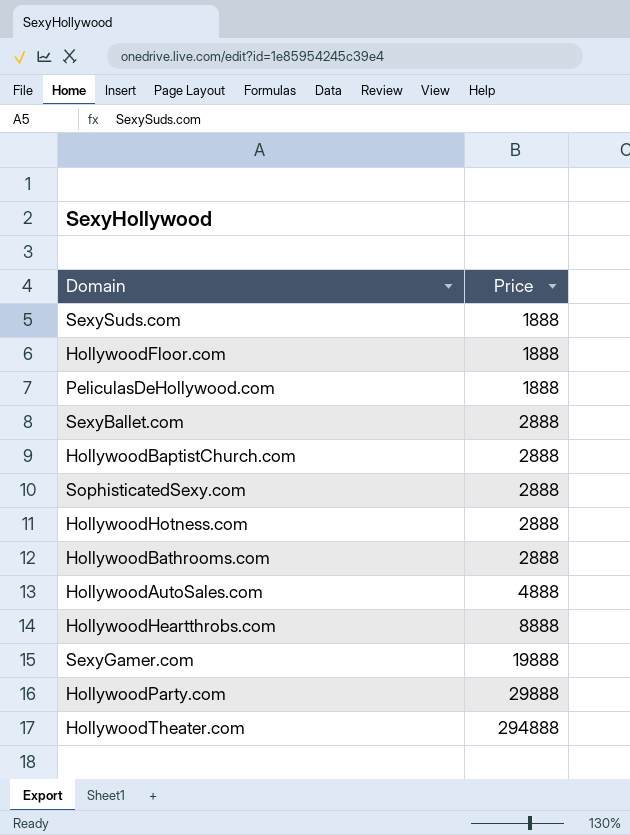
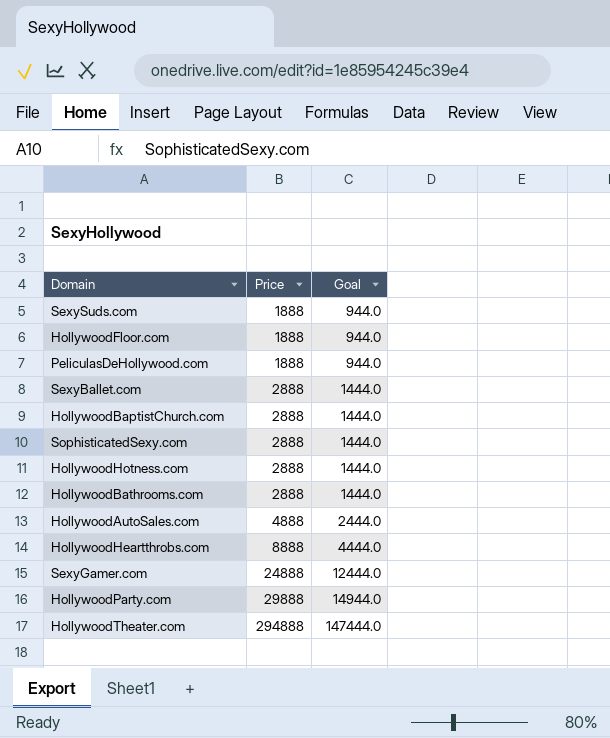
column Goal | formula: none -> [Price] * 0.5
SexyGamer.com | Price: 19888 -> 24888

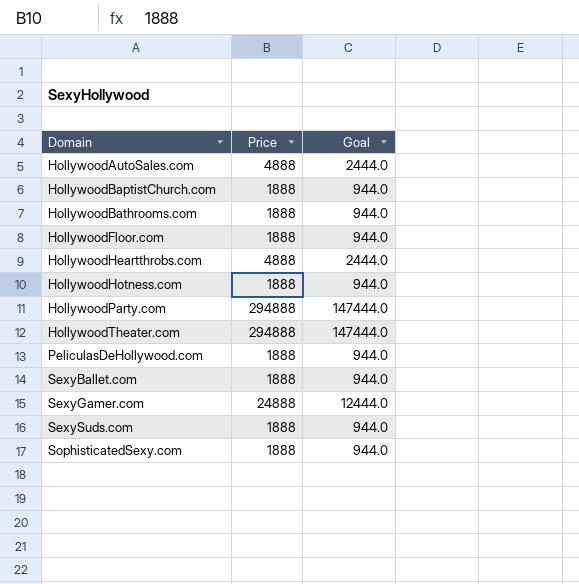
row order: Price ascending -> Domain ascending
HollywoodBaptistChurch.com | Price: 2888 -> 1888
HollywoodBaptistChurch.com | Goal: 1444.0 -> 944.0
HollywoodBathrooms.com | Price: 2888 -> 1888
HollywoodBathrooms.com | Goal: 1444.0 -> 944.0
HollywoodHeartthrobs.com | Price: 8888 -> 4888
HollywoodHeartthrobs.com | Goal: 4444.0 -> 2444.0
HollywoodHotness.com | Price: 2888 -> 1888
HollywoodHotness.com | Goal: 1444.0 -> 944.0
HollywoodParty.com | Price: 29888 -> 294888
HollywoodParty.com | Goal: 14944.0 -> 147444.0
SexyBallet.com | Price: 2888 -> 1888
SexyBallet.com | Goal: 1444.0 -> 944.0
SophisticatedSexy.com | Price: 2888 -> 1888
SophisticatedSexy.com | Goal: 1444.0 -> 944.0

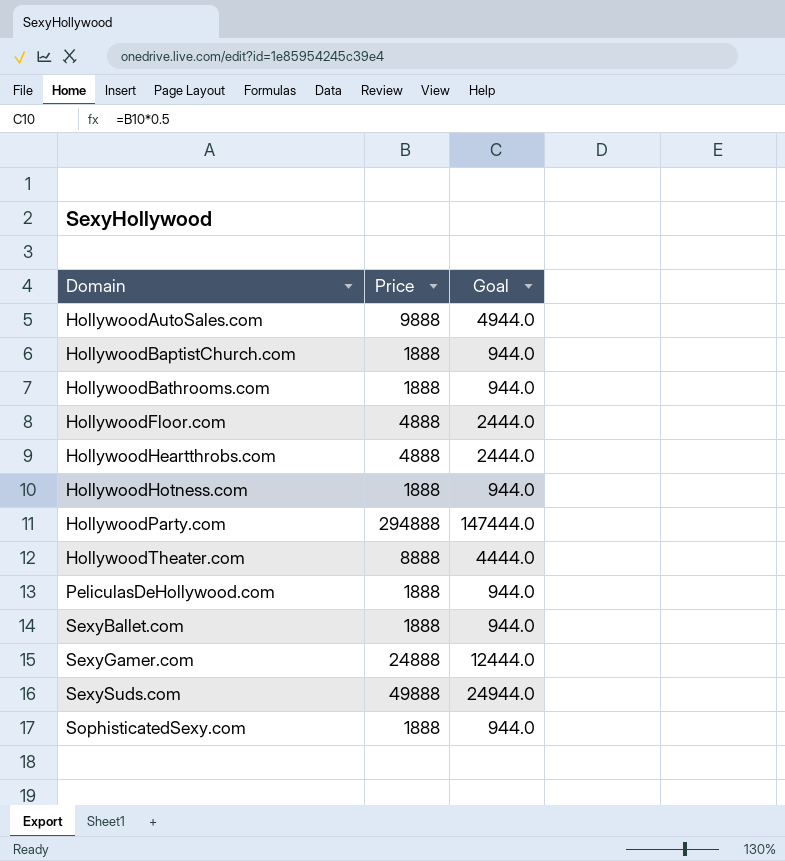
HollywoodAutoSales.com | Price: 4888 -> 9888
HollywoodAutoSales.com | Goal: 2444.0 -> 4944.0
HollywoodFloor.com | Price: 1888 -> 4888
HollywoodFloor.com | Goal: 944.0 -> 2444.0
HollywoodTheater.com | Price: 294888 -> 8888
HollywoodTheater.com | Goal: 147444.0 -> 4444.0
SexySuds.com | Price: 1888 -> 49888
SexySuds.com | Goal: 944.0 -> 24944.0

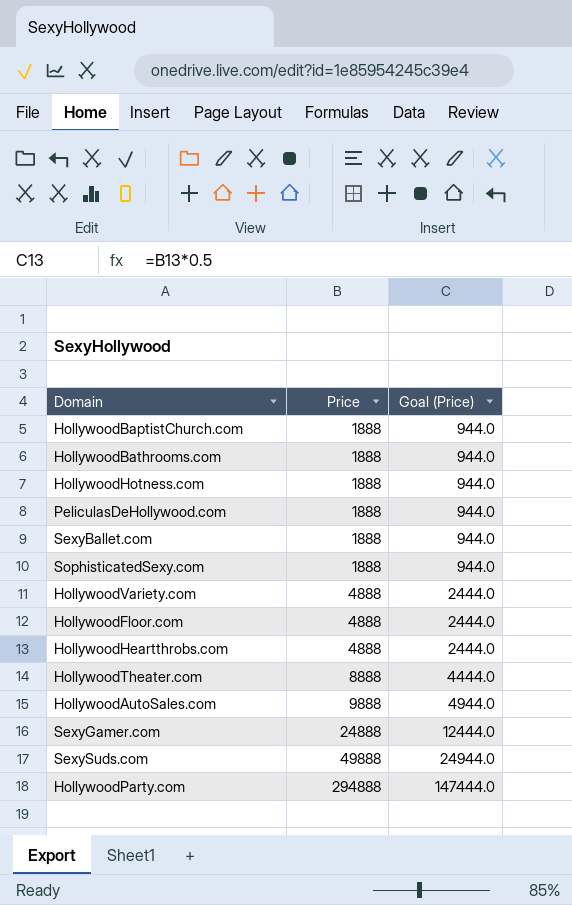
row order: Domain ascending -> Price ascending
column name: Goal -> Goal (Price)
row HollywoodVariety.com: none -> 4888 | 2444.0

